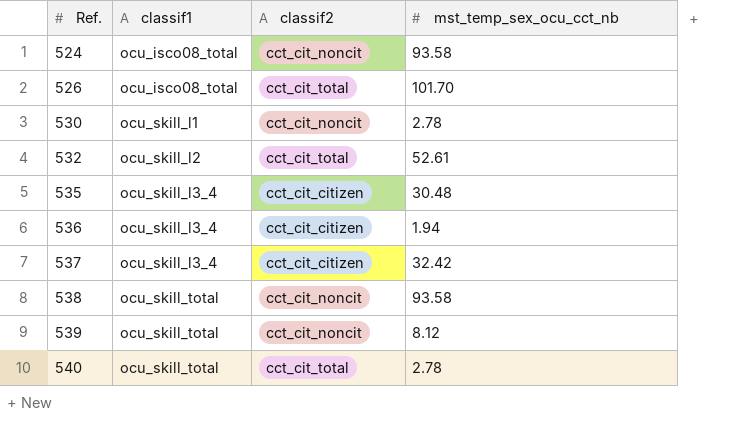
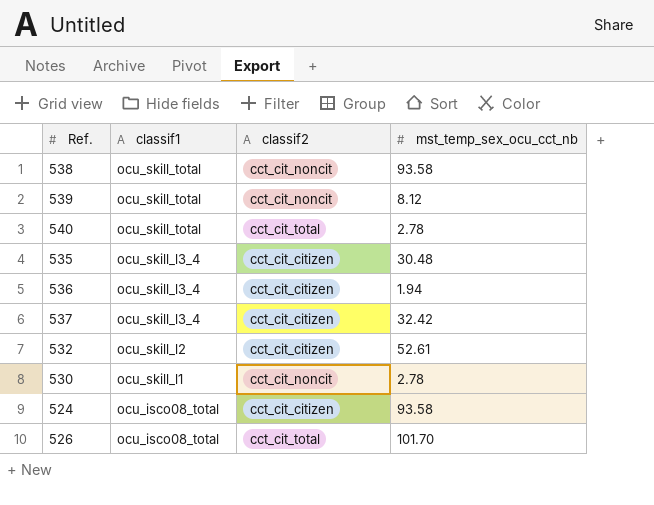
row order: Ref. ascending -> classif1 descending
532 | classif2: cct_cit_total -> cct_cit_citizen
524 | classif2: cct_cit_noncit -> cct_cit_citizen

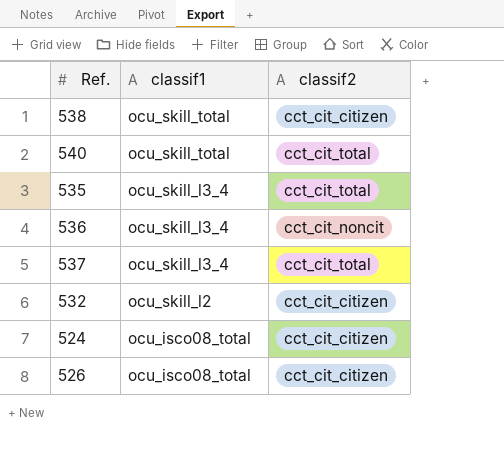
column mst_temp_sex_ocu_cct_nb | position: 4 -> none
row 539: ocu_skill_total | cct_cit_noncit | 8.12 -> none
row 530: ocu_skill_l1 | cct_cit_noncit | 2.78 -> none
538 | classif2: cct_cit_noncit -> cct_cit_citizen
535 | classif2: cct_cit_citizen -> cct_cit_total
536 | classif2: cct_cit_citizen -> cct_cit_noncit
537 | classif2: cct_cit_citizen -> cct_cit_total
526 | classif2: cct_cit_total -> cct_cit_citizen

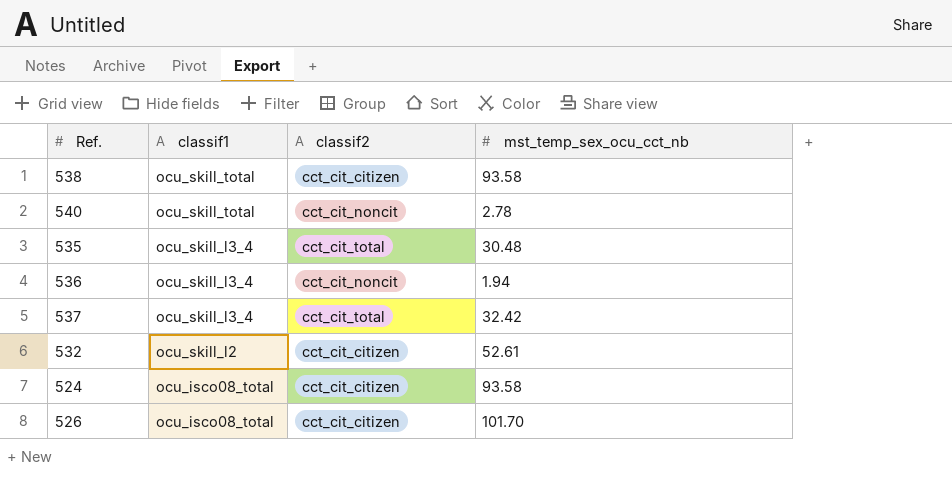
column mst_temp_sex_ocu_cct_nb | position: none -> 4
540 | classif2: cct_cit_total -> cct_cit_noncit

